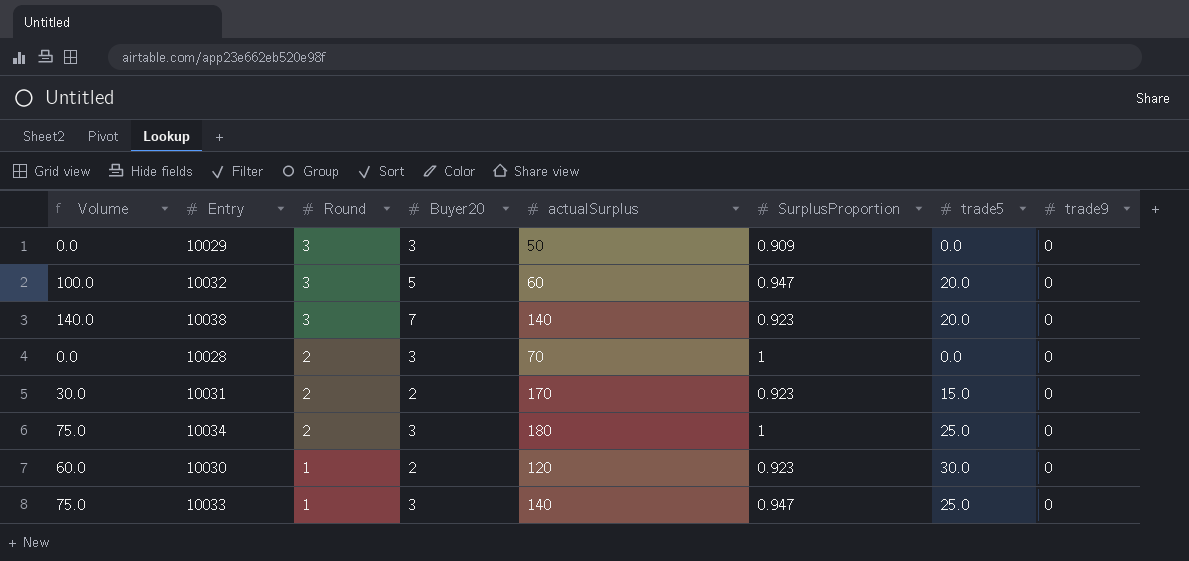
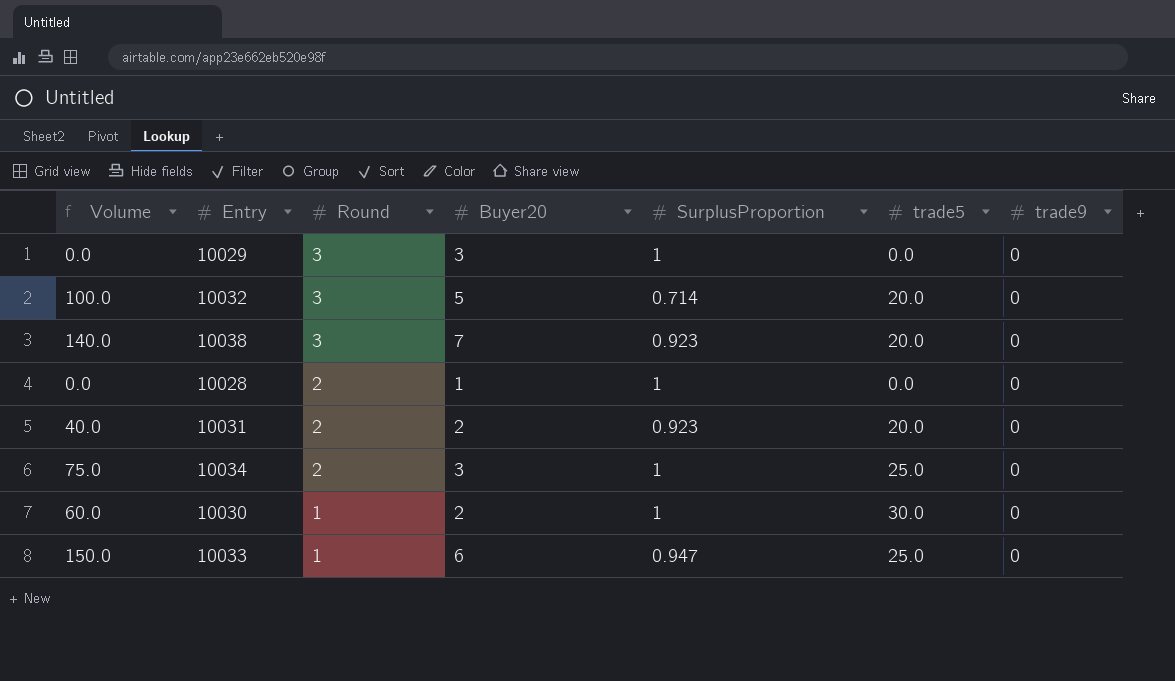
column actualSurplus | position: 5 -> none
10029 | SurplusProportion: 0.909 -> 1
10032 | SurplusProportion: 0.947 -> 0.714
10028 | Buyer20: 3 -> 1
10031 | Volume: 30.0 -> 40.0
10031 | trade5: 15.0 -> 20.0
10030 | SurplusProportion: 0.923 -> 1
10033 | Volume: 75.0 -> 150.0
10033 | Buyer20: 3 -> 6

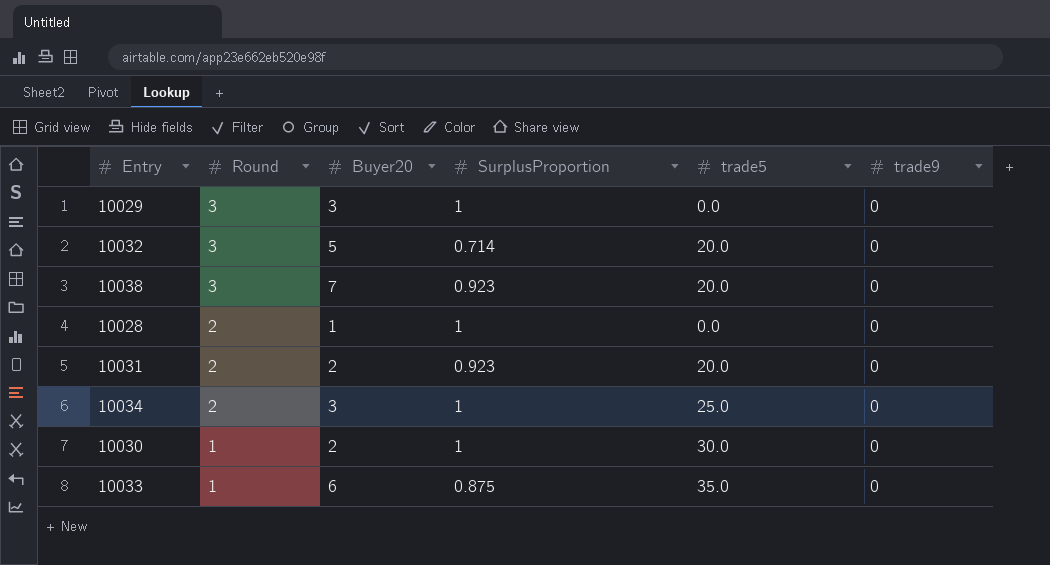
column Volume | formula: [Buyer20] * [trade5] -> none
10033 | SurplusProportion: 0.947 -> 0.875
10033 | trade5: 25.0 -> 35.0

